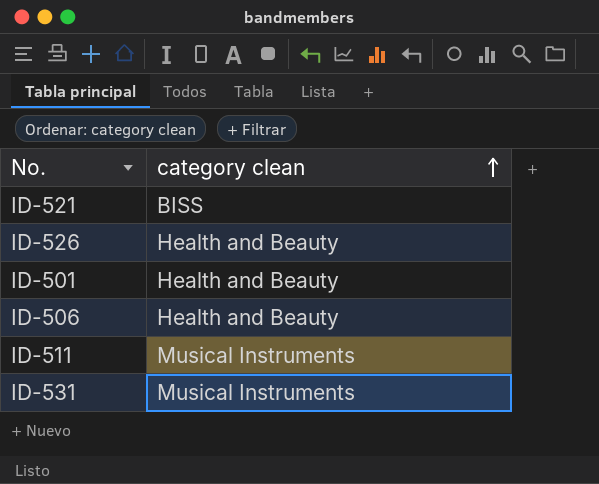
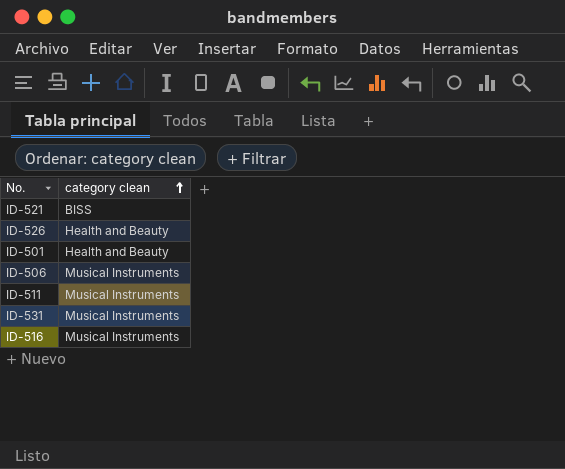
ID-506 | category clean: Health and Beauty -> Musical Instruments
row ID-516: none -> Musical Instruments

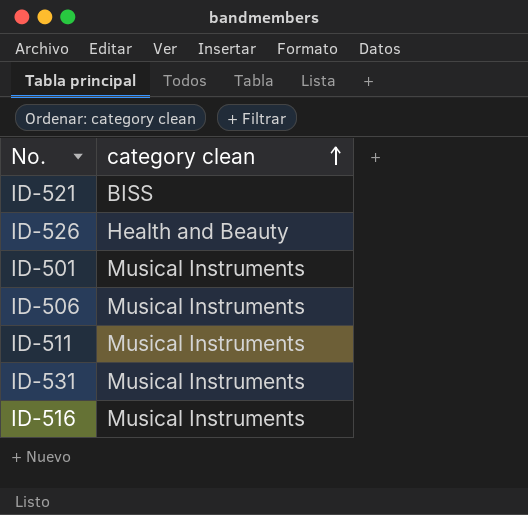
ID-501 | category clean: Health and Beauty -> Musical Instruments

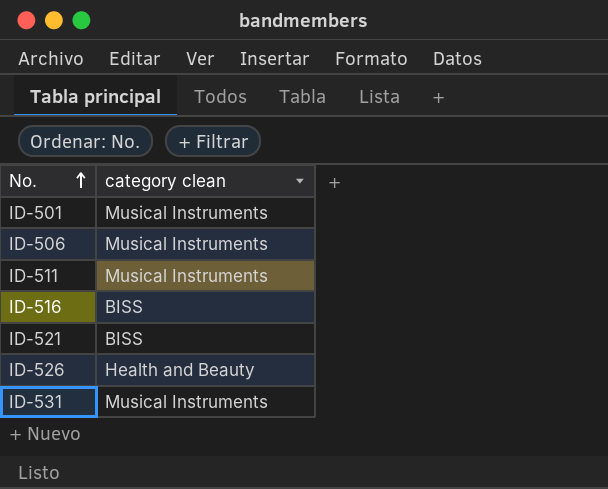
row order: category clean ascending -> No. ascending
ID-516 | category clean: Musical Instruments -> BISS

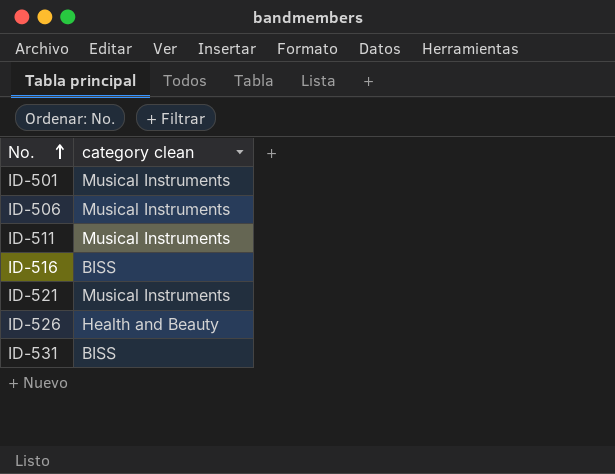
ID-521 | category clean: BISS -> Musical Instruments
ID-531 | category clean: Musical Instruments -> BISS

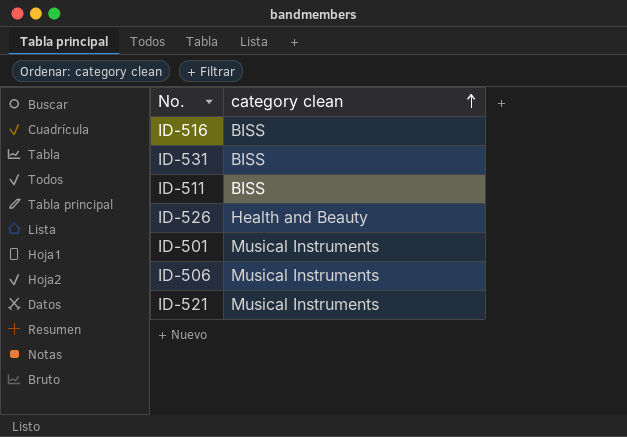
row order: No. ascending -> category clean ascending
ID-511 | category clean: Musical Instruments -> BISS

